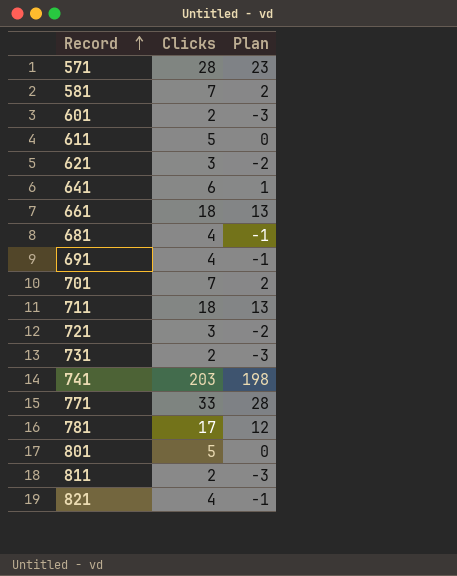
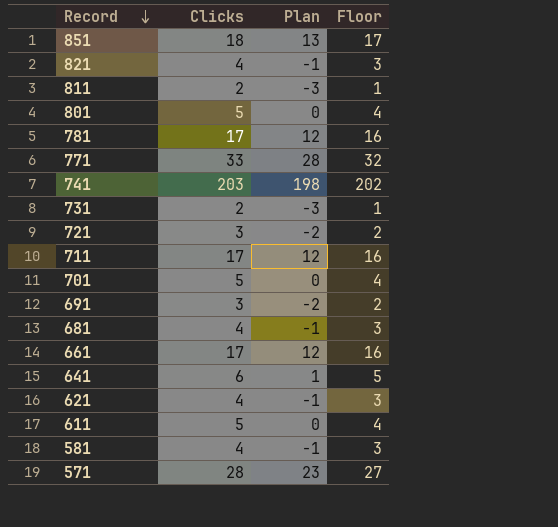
row order: Record ascending -> Record descending
column Floor | formula: none -> [Clicks] - 1
row 601: 2 | -3 -> none
row 851: none -> 18 | 13 | 17
711 | Clicks: 18 -> 17
711 | Plan: 13 -> 12
701 | Clicks: 7 -> 5
701 | Plan: 2 -> 0
691 | Clicks: 4 -> 3
691 | Plan: -1 -> -2
661 | Clicks: 18 -> 17
661 | Plan: 13 -> 12
621 | Clicks: 3 -> 4
621 | Plan: -2 -> -1
581 | Clicks: 7 -> 4
581 | Plan: 2 -> -1

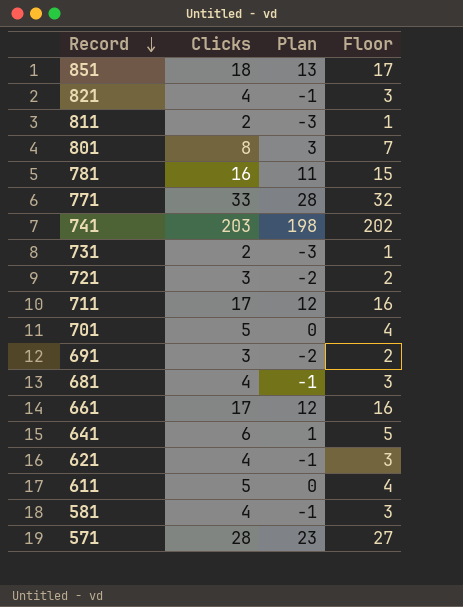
801 | Clicks: 5 -> 8
801 | Plan: 0 -> 3
801 | Floor: 4 -> 7
781 | Clicks: 17 -> 16
781 | Plan: 12 -> 11
781 | Floor: 16 -> 15

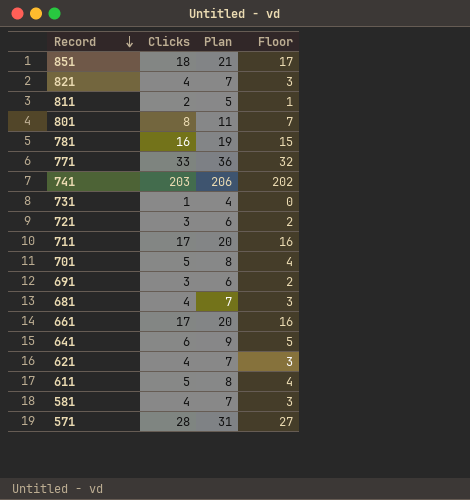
column Plan | formula: [Clicks] - 5 -> [Clicks] + 3
731 | Clicks: 2 -> 1
731 | Floor: 1 -> 0

